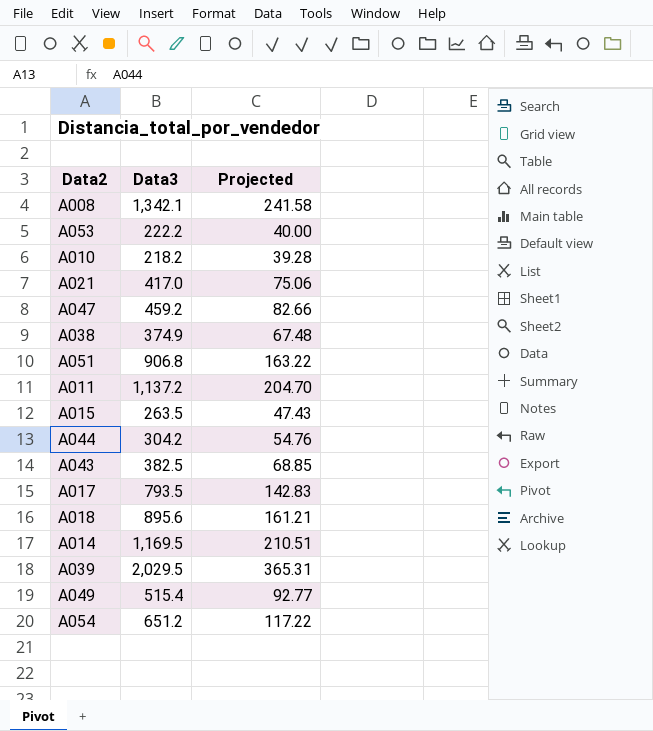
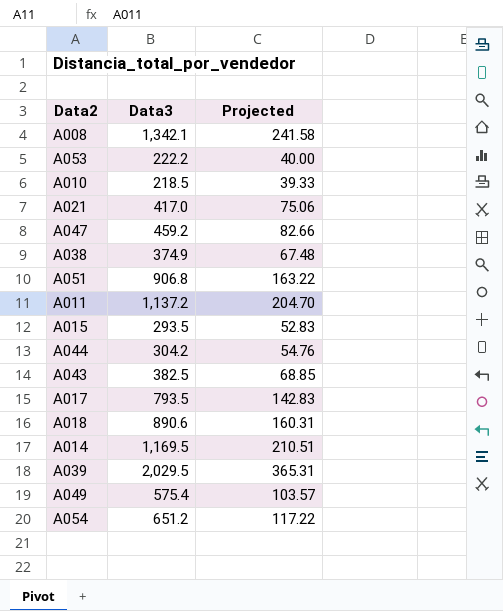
A010 | Data3: 218.2 -> 218.5
A010 | Projected: 39.28 -> 39.33
A015 | Data3: 263.5 -> 293.5
A015 | Projected: 47.43 -> 52.83
A018 | Data3: 895.6 -> 890.6
A018 | Projected: 161.21 -> 160.31
A049 | Data3: 515.4 -> 575.4
A049 | Projected: 92.77 -> 103.57

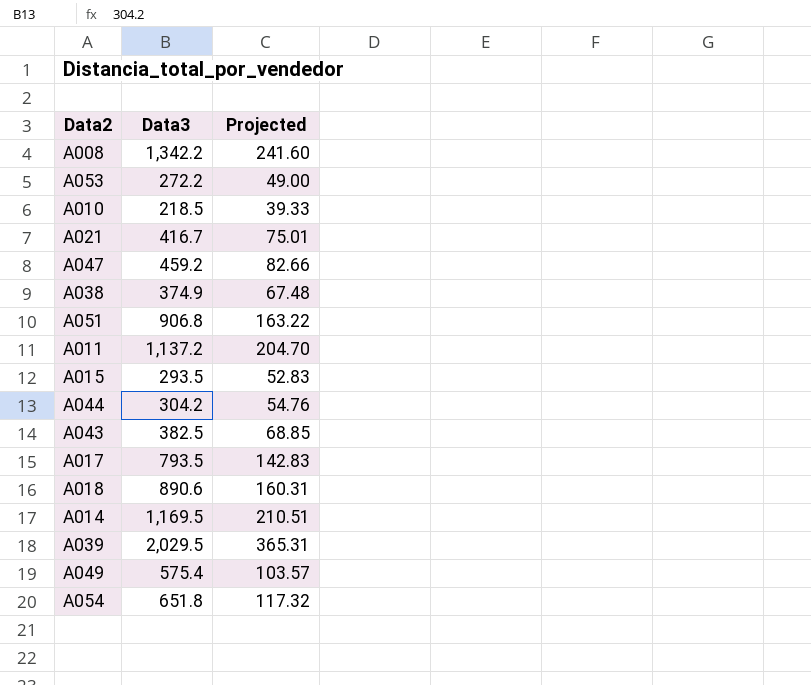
A008 | Data3: 1,342.1 -> 1,342.2
A008 | Projected: 241.58 -> 241.60
A053 | Data3: 222.2 -> 272.2
A053 | Projected: 40.00 -> 49.00
A021 | Data3: 417.0 -> 416.7
A021 | Projected: 75.06 -> 75.01
A054 | Data3: 651.2 -> 651.8
A054 | Projected: 117.22 -> 117.32

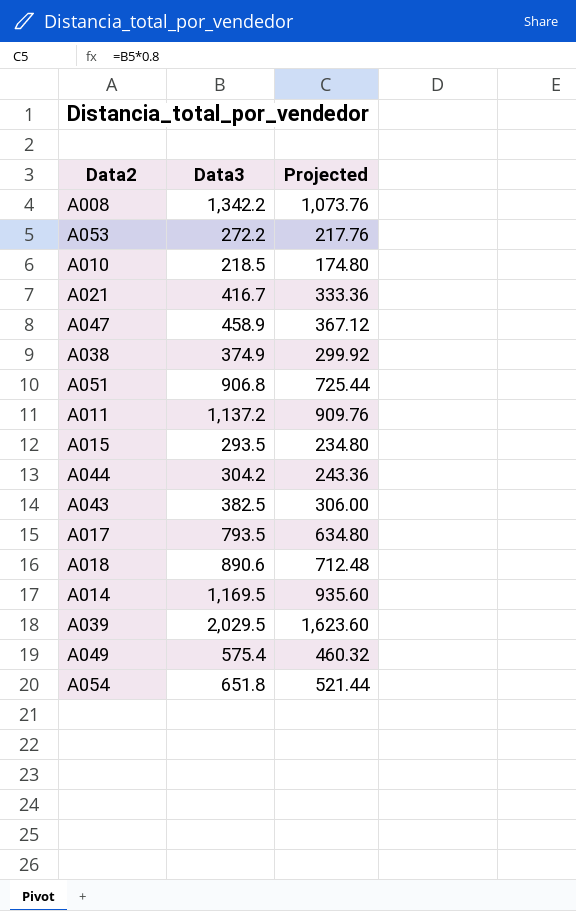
column Projected | formula: [Data3] * 0.18 -> [Data3] * 0.8
A047 | Data3: 459.2 -> 458.9

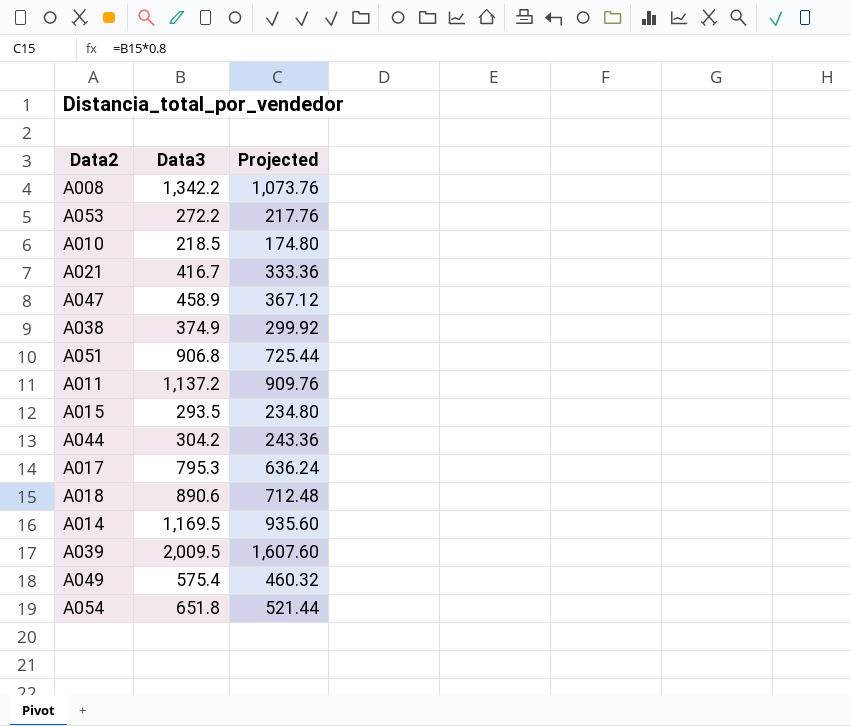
row A043: 382.5 | 306.00 -> none
A017 | Data3: 793.5 -> 795.3
A017 | Projected: 634.80 -> 636.24
A039 | Data3: 2,029.5 -> 2,009.5
A039 | Projected: 1,623.60 -> 1,607.60

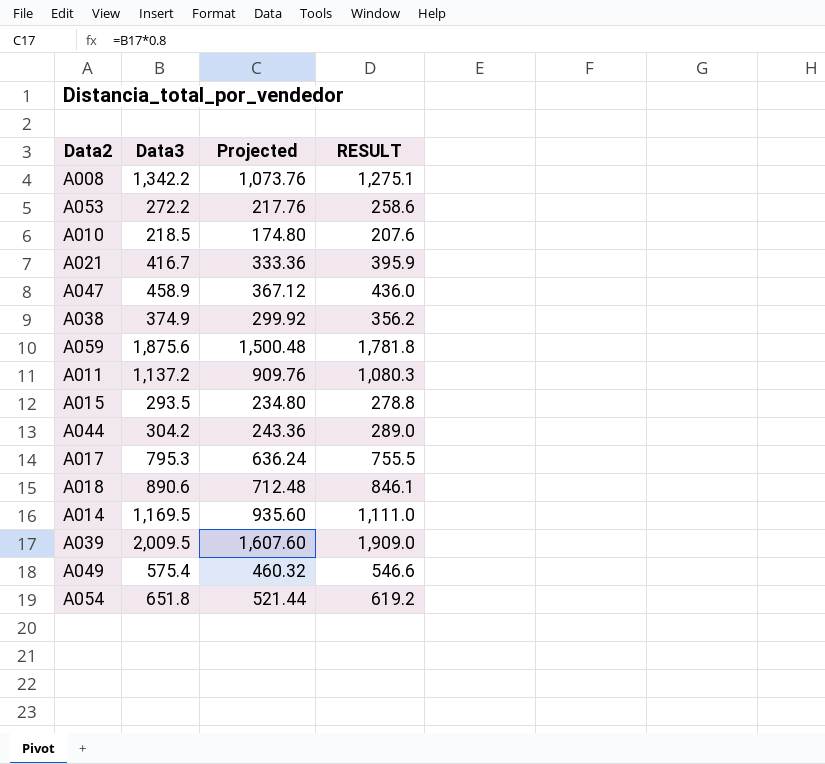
column RESULT | formula: none -> [Data3] * 0.95
row A051: 906.8 | 725.44 -> none
row A059: none -> 1,875.6 | 1,500.48 | 1,781.8

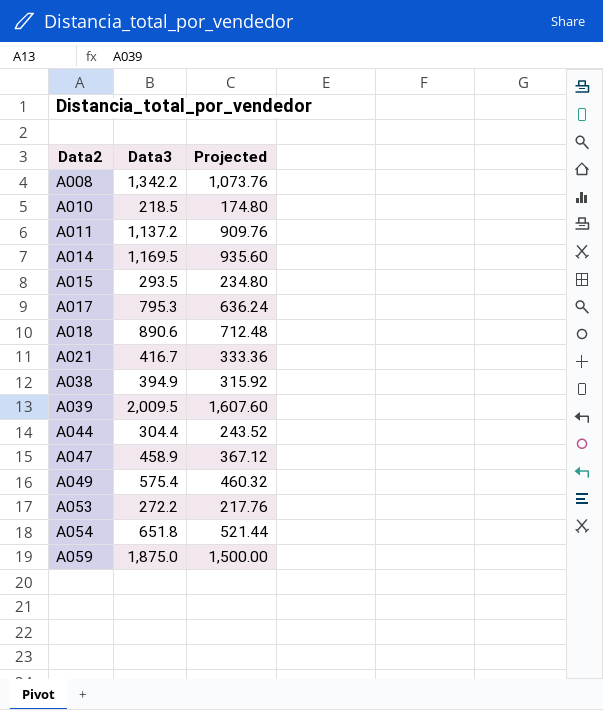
row order: none -> Data2 ascending
column RESULT | formula: [Data3] * 0.95 -> none
A038 | Data3: 374.9 -> 394.9
A038 | Projected: 299.92 -> 315.92
A044 | Data3: 304.2 -> 304.4
A044 | Projected: 243.36 -> 243.52
A059 | Data3: 1,875.6 -> 1,875.0
A059 | Projected: 1,500.48 -> 1,500.00

